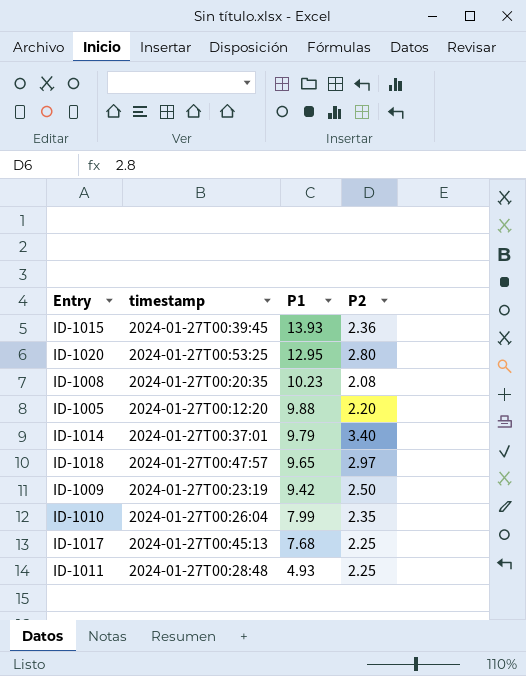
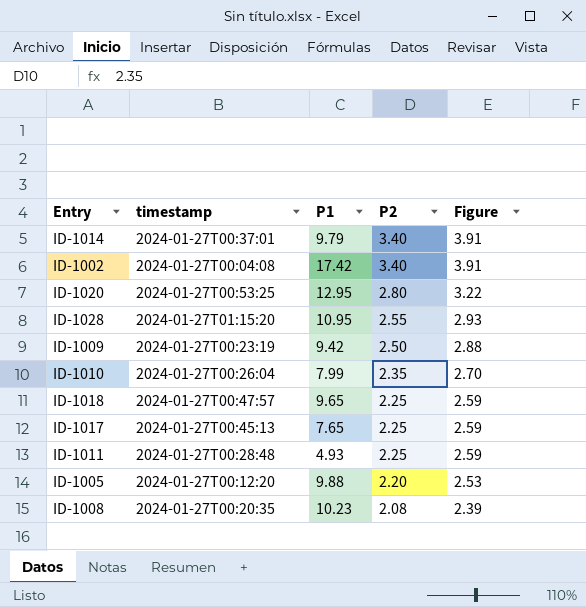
row order: P1 descending -> P2 descending
column Figure | formula: none -> [P2] * 1.15
row ID-1015: 2024-01-27T00:39:45 | 13.93 | 2.36 -> none
row ID-1002: none -> 2024-01-27T00:04:08 | 17.42 | 3.40 | 3.91
row ID-1028: none -> 2024-01-27T01:15:20 | 10.95 | 2.55 | 2.93
ID-1018 | P2: 2.97 -> 2.25
ID-1017 | P1: 7.68 -> 7.65

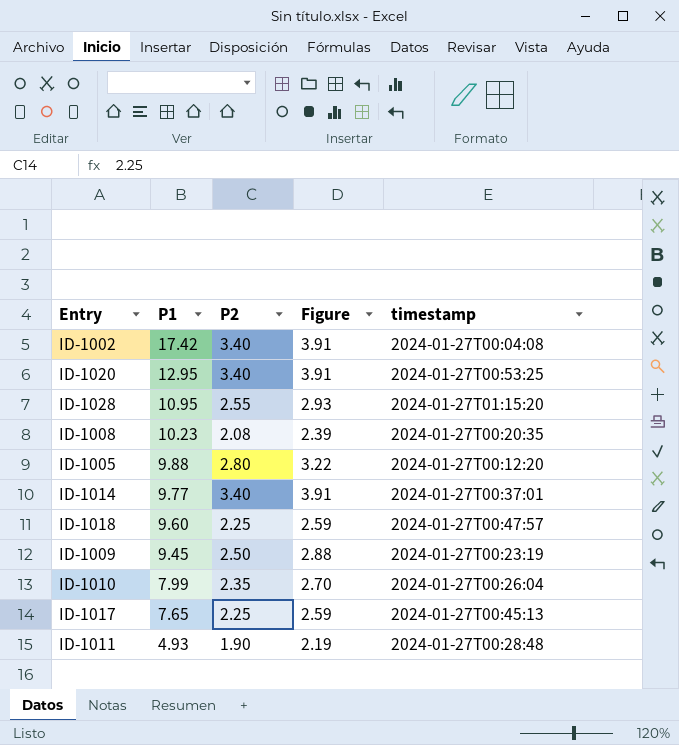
row order: P2 descending -> P1 descending
column timestamp | position: 2 -> 5
ID-1020 | P2: 2.80 -> 3.40
ID-1020 | Figure: 3.22 -> 3.91
ID-1005 | P2: 2.20 -> 2.80
ID-1005 | Figure: 2.53 -> 3.22
ID-1014 | P1: 9.79 -> 9.77
ID-1018 | P1: 9.65 -> 9.60
ID-1009 | P1: 9.42 -> 9.45
ID-1011 | P2: 2.25 -> 1.90
ID-1011 | Figure: 2.59 -> 2.19

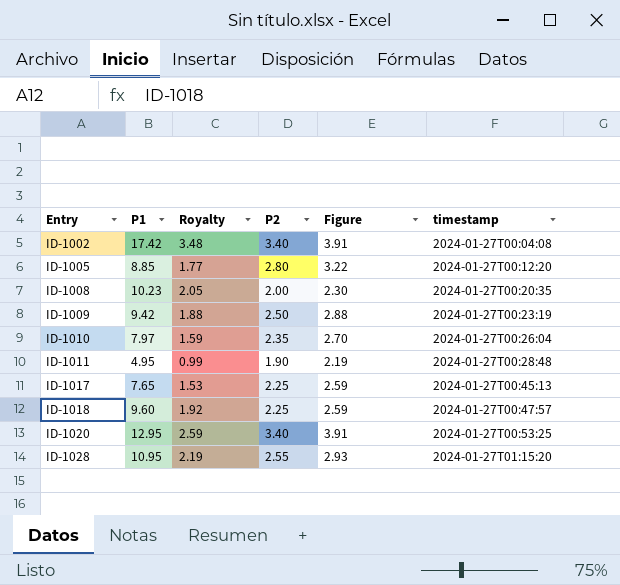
row order: P1 descending -> Entry ascending
column Royalty | formula: none -> [P1] * 0.2
row ID-1014: 9.77 | 3.40 | 3.91 | 2024-01-27T00:37:01 -> none
ID-1005 | P1: 9.88 -> 8.85
ID-1008 | P2: 2.08 -> 2.00
ID-1008 | Figure: 2.39 -> 2.30
ID-1009 | P1: 9.45 -> 9.42
ID-1010 | P1: 7.99 -> 7.97
ID-1011 | P1: 4.93 -> 4.95

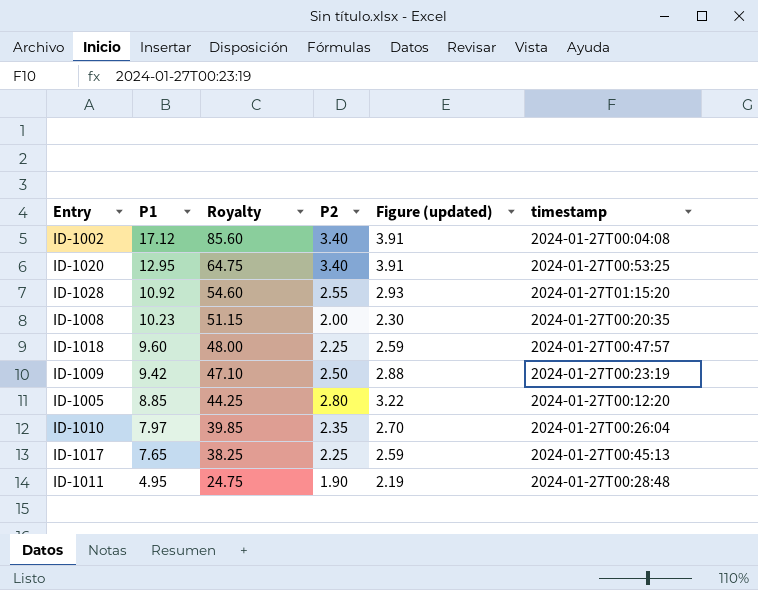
row order: Entry ascending -> P1 descending
column Royalty | formula: [P1] * 0.2 -> [P1] * 5
column name: Figure -> Figure (updated)
ID-1002 | P1: 17.42 -> 17.12
ID-1028 | P1: 10.95 -> 10.92

